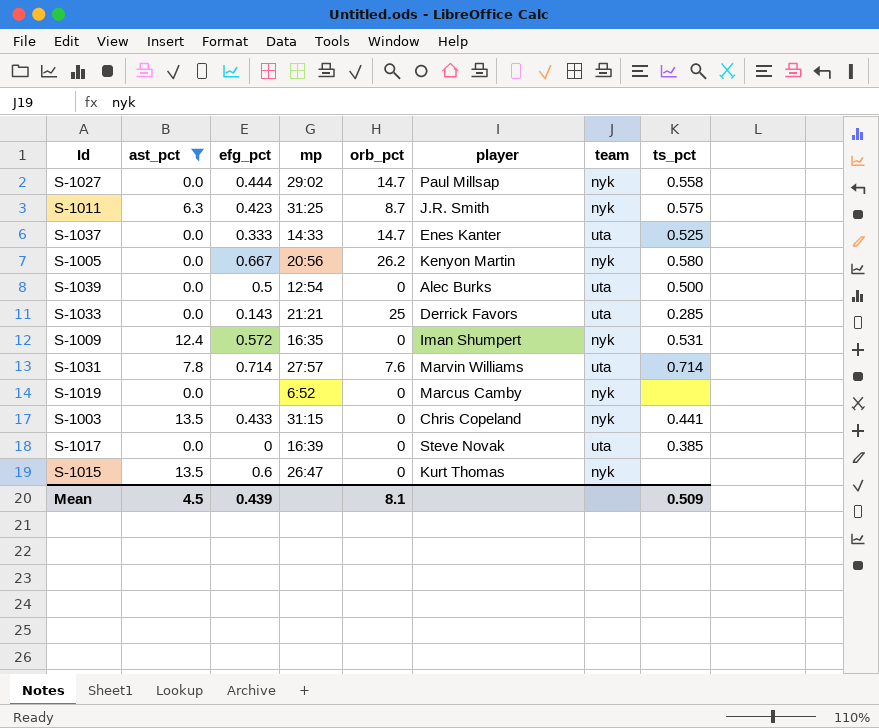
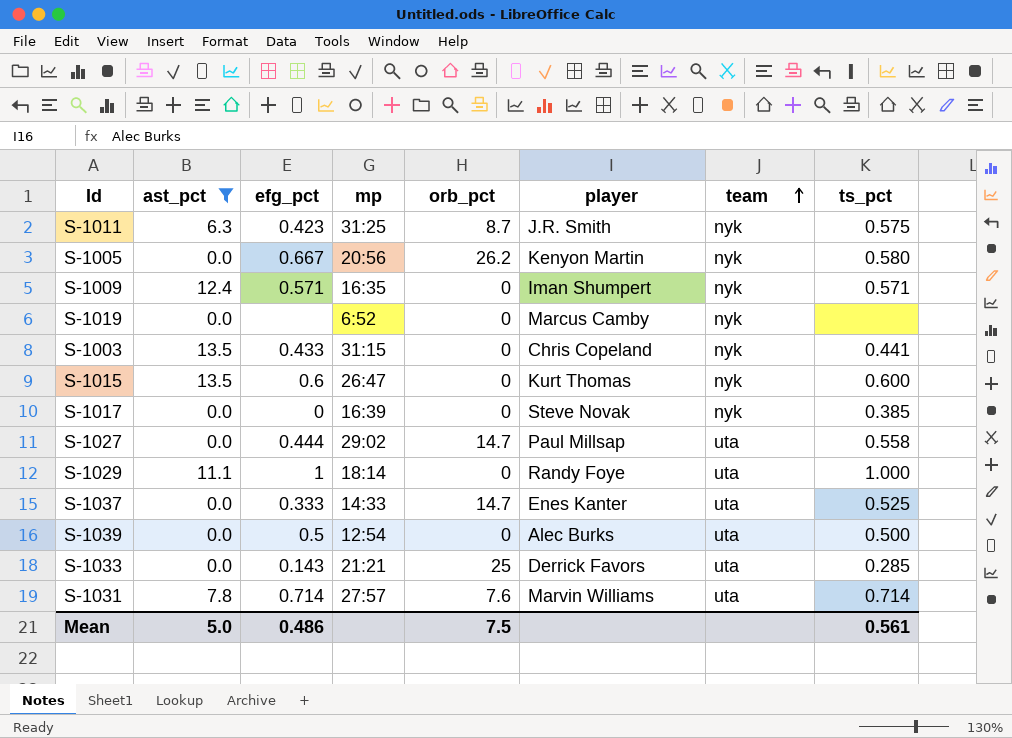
row order: none -> team ascending
S-1009 | efg_pct: 0.572 -> 0.571
S-1009 | ts_pct: 0.531 -> 0.571
S-1015 | ts_pct: none -> 0.600
S-1017 | team: uta -> nyk
S-1027 | team: nyk -> uta
row S-1029: none -> 11.1 | 1 | 18:14 | 0 | Randy Foye | uta | 1.000
Mean | ast_pct: 4.5 -> 5.0
Mean | efg_pct: 0.439 -> 0.486
Mean | orb_pct: 8.1 -> 7.5
Mean | ts_pct: 0.509 -> 0.561

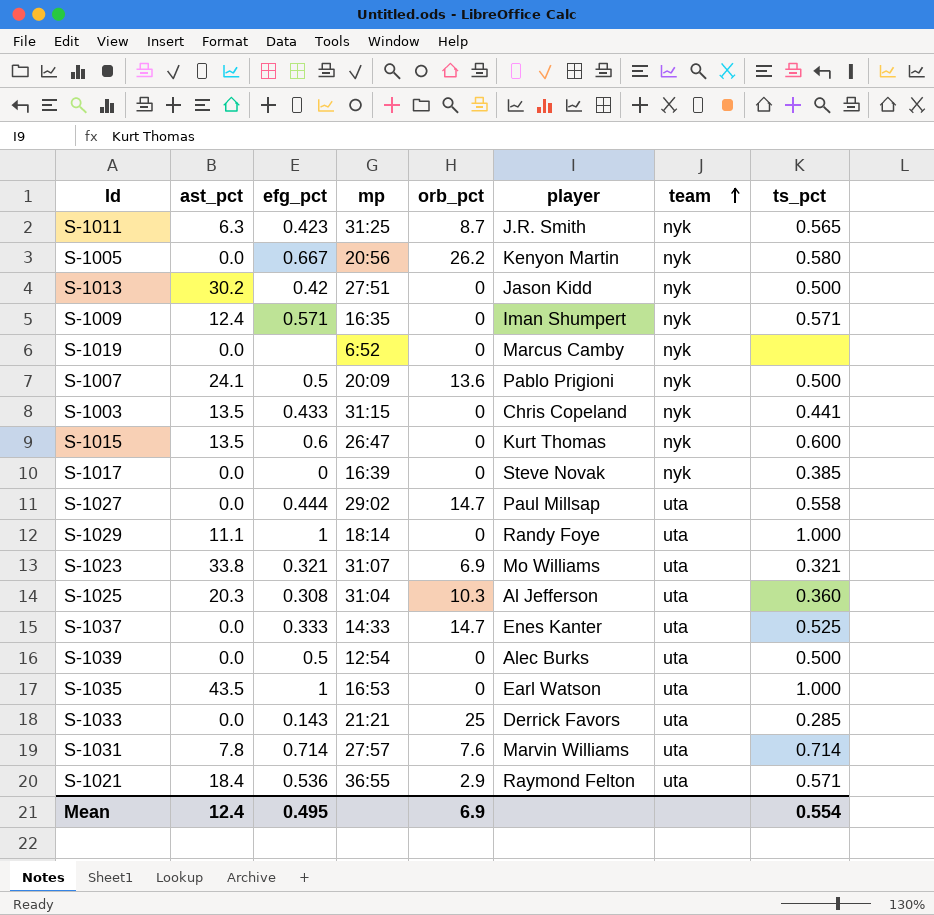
filter: ast_pct <= 13.5 -> none
S-1011 | ts_pct: 0.575 -> 0.565
Mean | ast_pct: 5.0 -> 12.4
Mean | efg_pct: 0.486 -> 0.495
Mean | orb_pct: 7.5 -> 6.9
Mean | ts_pct: 0.561 -> 0.554

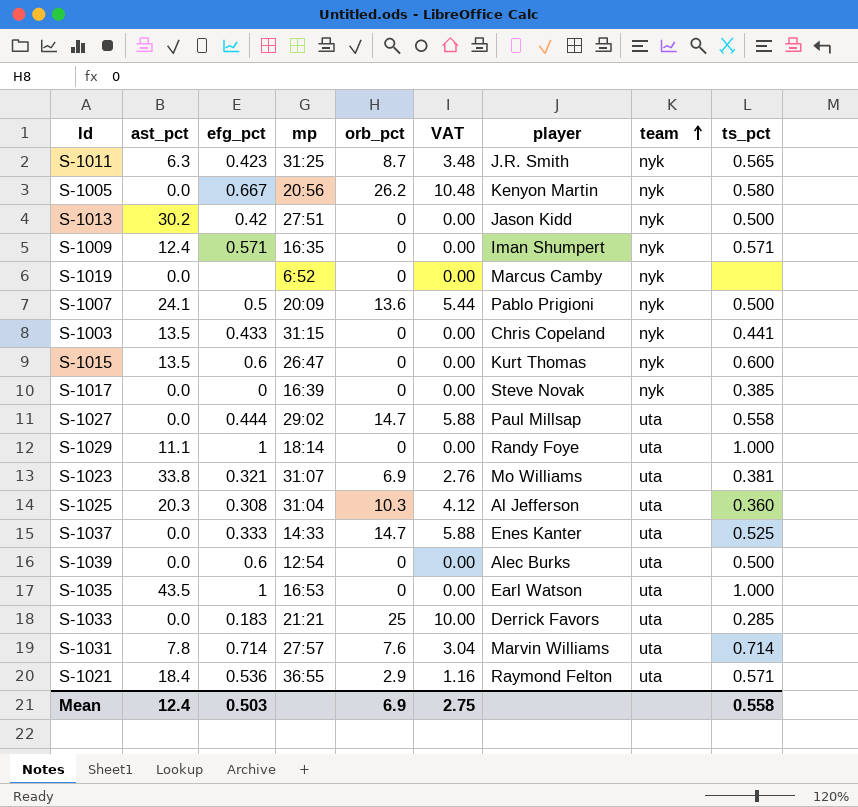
column VAT | formula: none -> [orb_pct] * 0.4
S-1023 | ts_pct: 0.321 -> 0.381
S-1039 | efg_pct: 0.5 -> 0.6
S-1033 | efg_pct: 0.143 -> 0.183
Mean | efg_pct: 0.495 -> 0.503
Mean | ts_pct: 0.554 -> 0.558

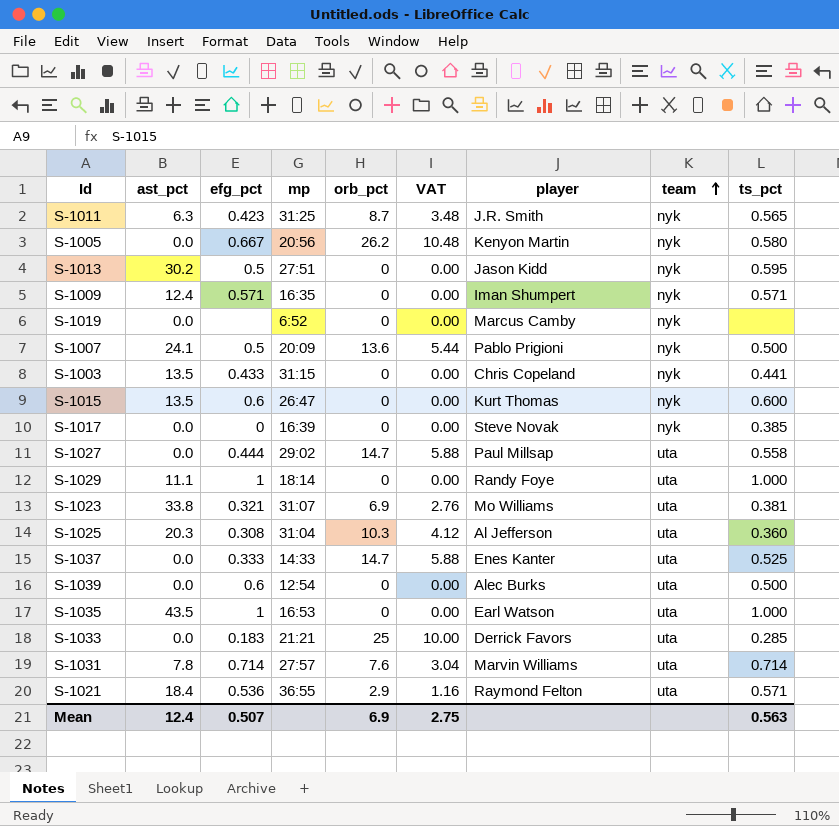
S-1013 | efg_pct: 0.42 -> 0.5
S-1013 | ts_pct: 0.500 -> 0.595
Mean | efg_pct: 0.503 -> 0.507
Mean | ts_pct: 0.558 -> 0.563

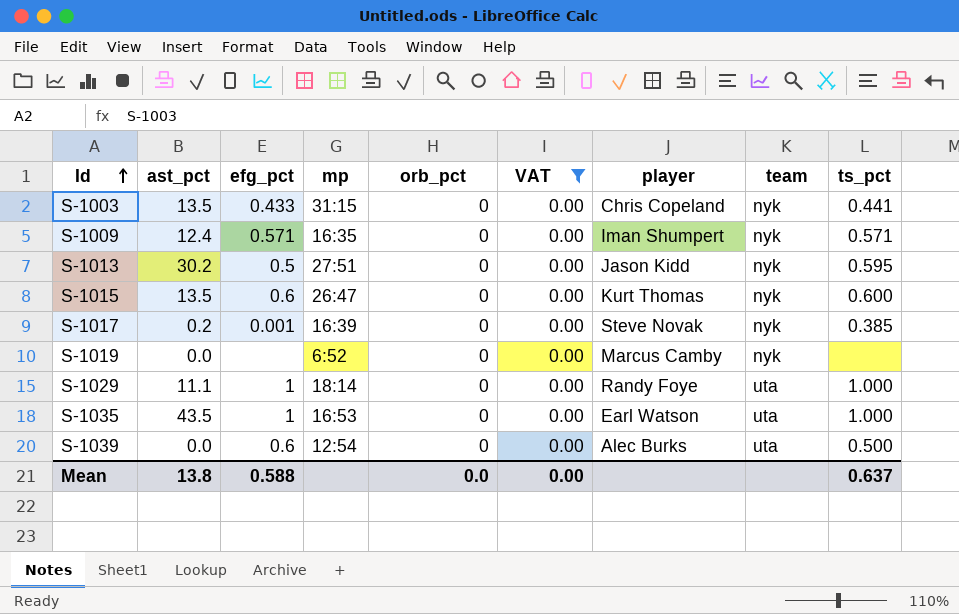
filter: none -> VAT = 0.00
row order: team ascending -> Id ascending
S-1017 | ast_pct: 0.0 -> 0.2
S-1017 | efg_pct: 0 -> 0.001
Mean | ast_pct: 12.4 -> 13.8
Mean | efg_pct: 0.507 -> 0.588
Mean | orb_pct: 6.9 -> 0.0
Mean | VAT: 2.75 -> 0.00
Mean | ts_pct: 0.563 -> 0.637

